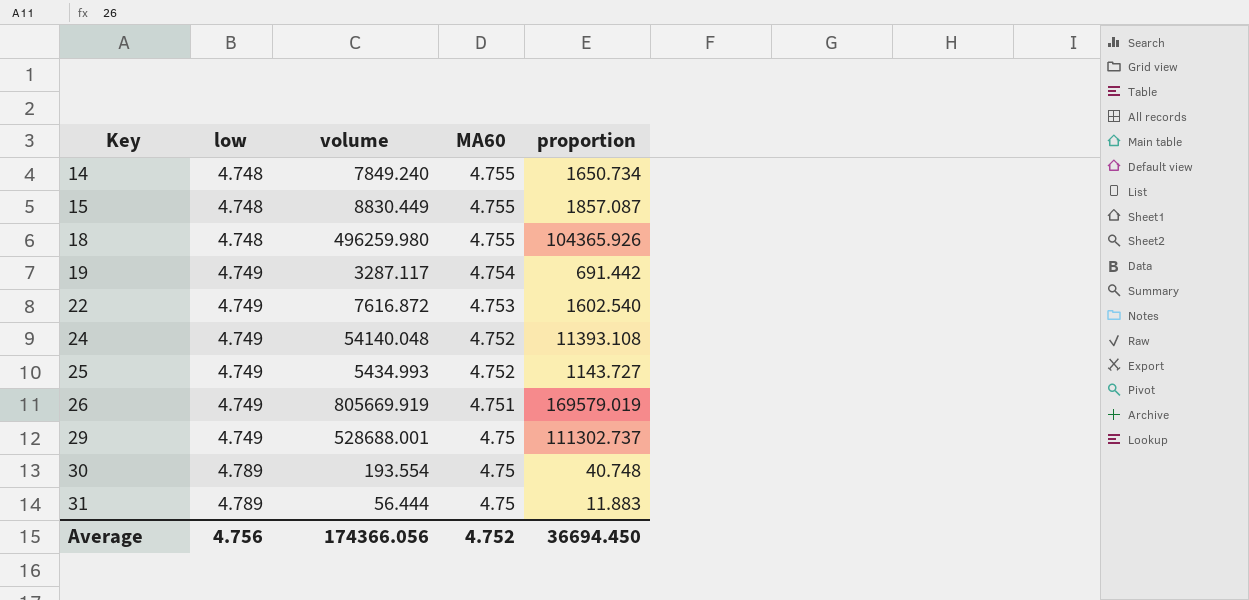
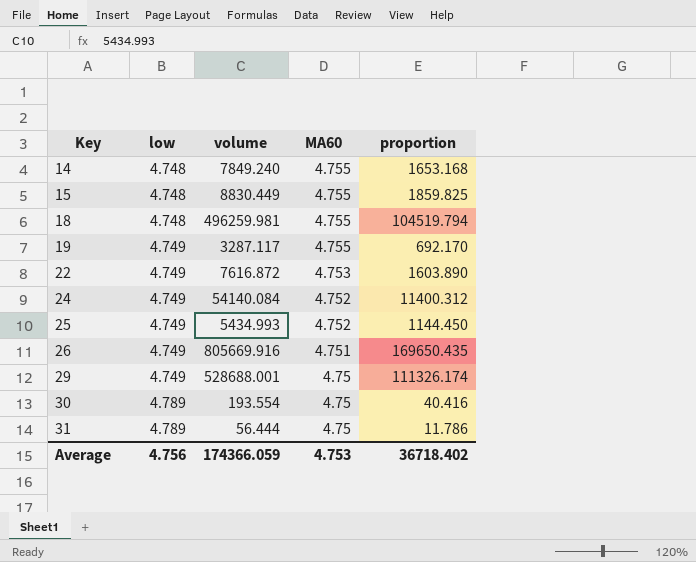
column proportion | formula: [volume] / [MA60] -> [volume] / [low]
18 | volume: 496259.980 -> 496259.981
19 | MA60: 4.754 -> 4.755
24 | volume: 54140.048 -> 54140.084
26 | volume: 805669.919 -> 805669.916
Average | volume: 174366.056 -> 174366.059
Average | MA60: 4.752 -> 4.753
Average | proportion: 36694.450 -> 36718.402

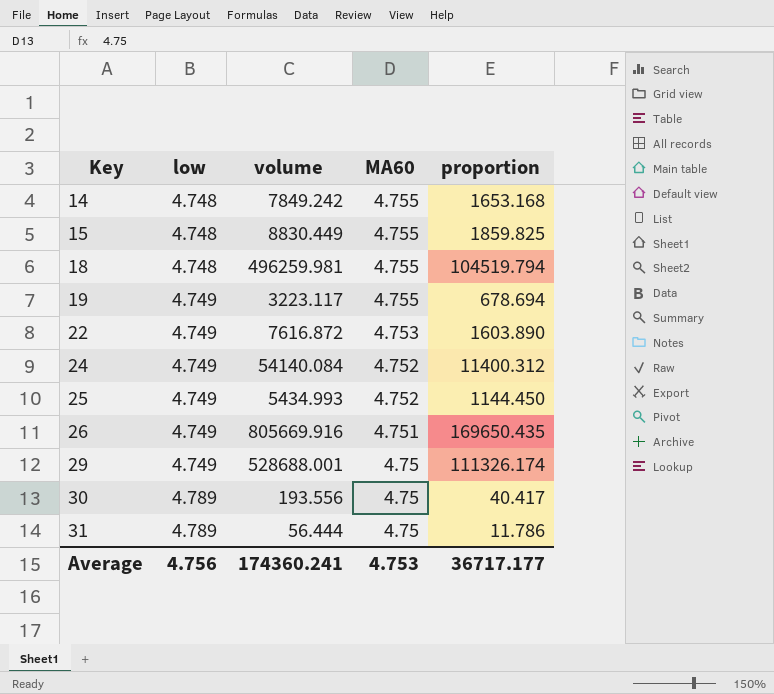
14 | volume: 7849.240 -> 7849.242
19 | volume: 3287.117 -> 3223.117
19 | proportion: 692.170 -> 678.694
30 | volume: 193.554 -> 193.556
30 | proportion: 40.416 -> 40.417
Average | volume: 174366.059 -> 174360.241
Average | proportion: 36718.402 -> 36717.177

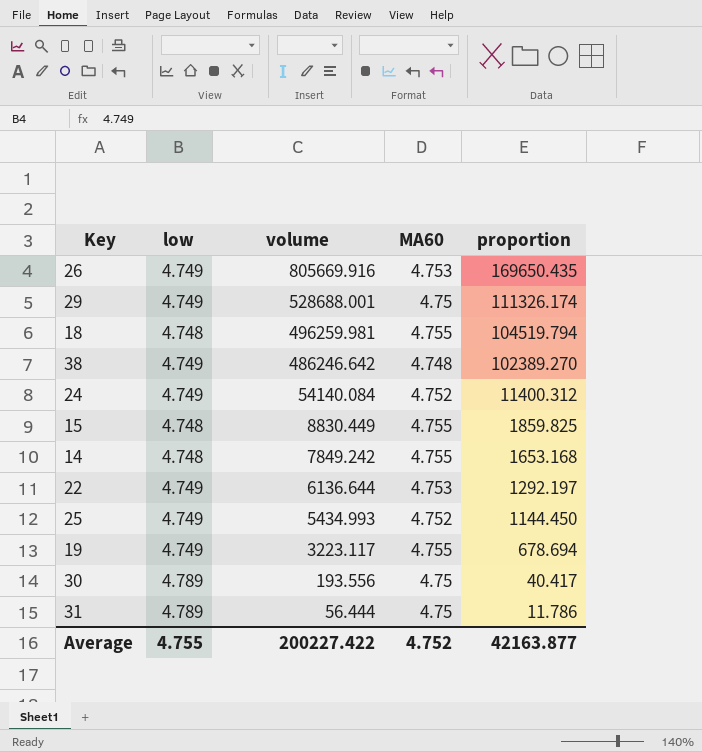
row order: Key ascending -> volume descending
26 | MA60: 4.751 -> 4.753
row 38: none -> 4.749 | 486246.642 | 4.748 | 102389.270
22 | volume: 7616.872 -> 6136.644
22 | proportion: 1603.890 -> 1292.197
Average | low: 4.756 -> 4.755
Average | volume: 174360.241 -> 200227.422
Average | MA60: 4.753 -> 4.752
Average | proportion: 36717.177 -> 42163.877

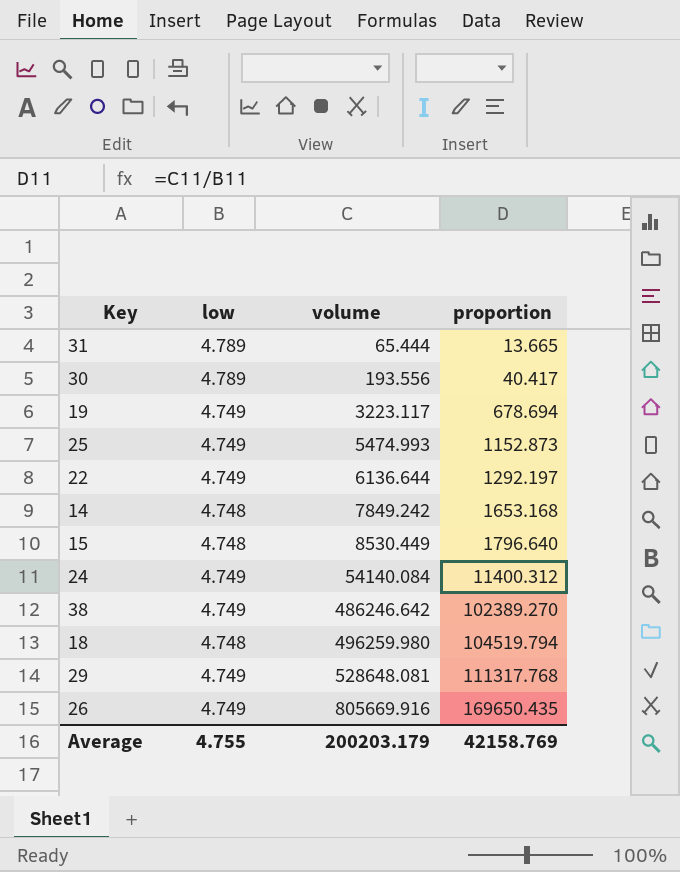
row order: volume descending -> volume ascending
column MA60 | position: 4 -> none
31 | volume: 56.444 -> 65.444
31 | proportion: 11.786 -> 13.665
25 | volume: 5434.993 -> 5474.993
25 | proportion: 1144.450 -> 1152.873
15 | volume: 8830.449 -> 8530.449
15 | proportion: 1859.825 -> 1796.640
18 | volume: 496259.981 -> 496259.980
29 | volume: 528688.001 -> 528648.081
29 | proportion: 111326.174 -> 111317.768
Average | volume: 200227.422 -> 200203.179
Average | proportion: 42163.877 -> 42158.769

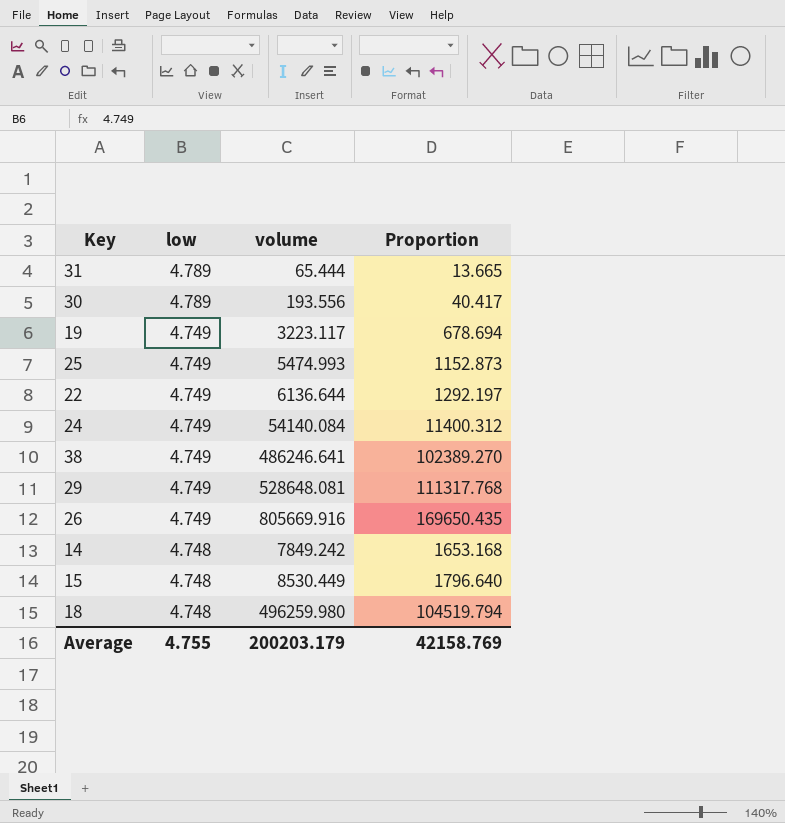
row order: volume ascending -> low descending
column name: proportion -> Proportion
38 | volume: 486246.642 -> 486246.641

